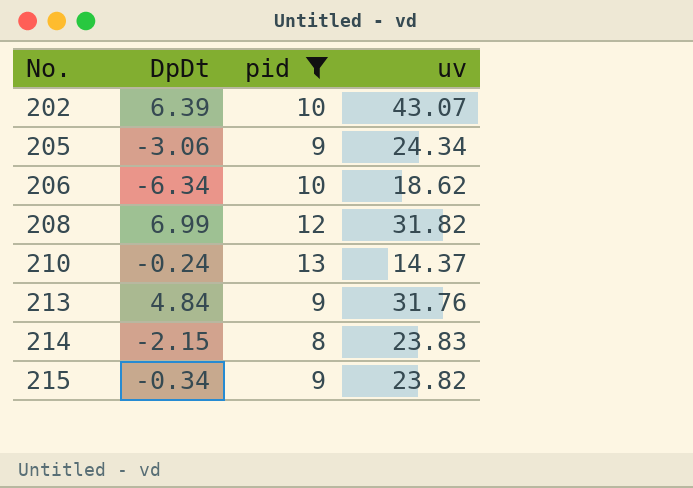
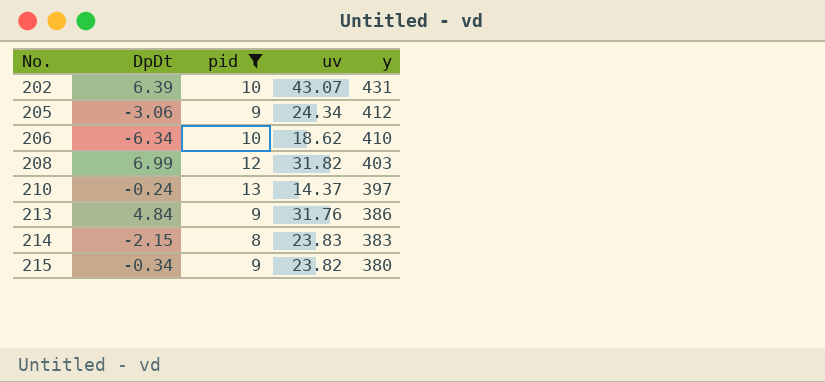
column y | position: none -> 5

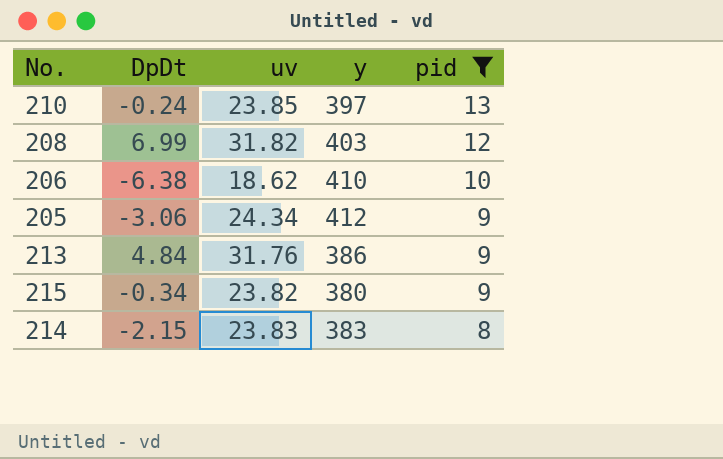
row order: No. ascending -> pid descending
column pid | position: 3 -> 5
row 202: 6.39 | 10 | 43.07 | 431 -> none
210 | uv: 14.37 -> 23.85
206 | DpDt: -6.34 -> -6.38

